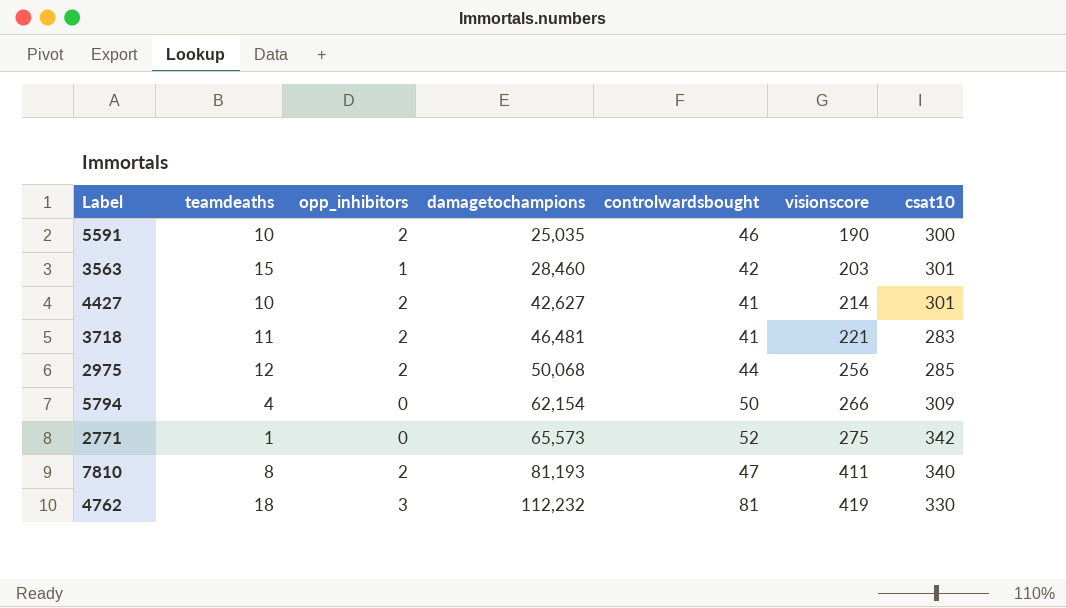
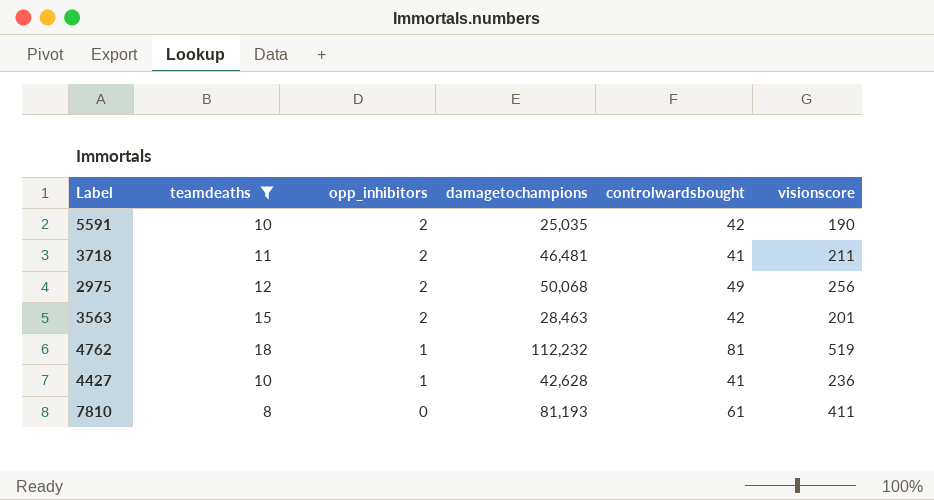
filter: none -> teamdeaths >= 8
row order: damagetochampions ascending -> opp_inhibitors descending
column csat10 | position: 7 -> none
5591 | controlwardsbought: 46 -> 42
3718 | visionscore: 221 -> 211
2975 | controlwardsbought: 44 -> 49
3563 | opp_inhibitors: 1 -> 2
3563 | damagetochampions: 28,460 -> 28,463
3563 | visionscore: 203 -> 201
4762 | opp_inhibitors: 3 -> 1
4762 | visionscore: 419 -> 519
4427 | opp_inhibitors: 2 -> 1
4427 | damagetochampions: 42,627 -> 42,628
4427 | visionscore: 214 -> 236
7810 | opp_inhibitors: 2 -> 0
7810 | controlwardsbought: 47 -> 61

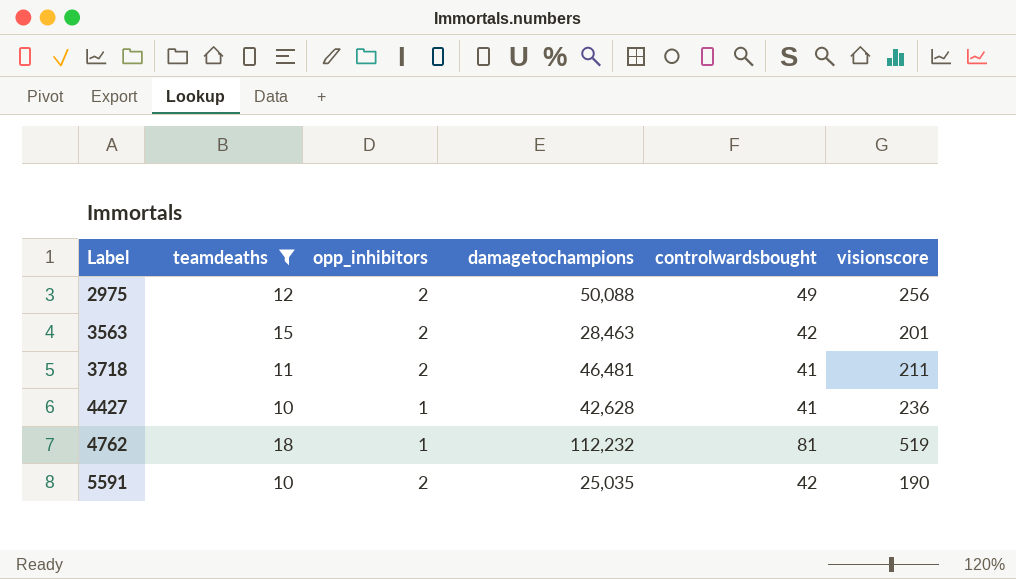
row order: opp_inhibitors descending -> Label ascending
row 7810: 8 | 0 | 81,193 | 61 | 411 -> none
2975 | damagetochampions: 50,068 -> 50,088

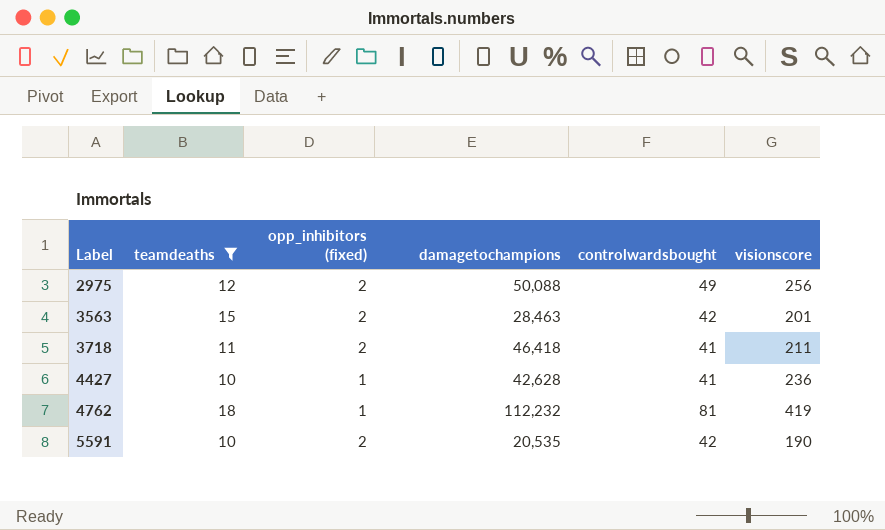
column name: opp_inhibitors -> opp_inhibitors (fixed)
3718 | damagetochampions: 46,481 -> 46,418
4762 | visionscore: 519 -> 419
5591 | damagetochampions: 25,035 -> 20,535

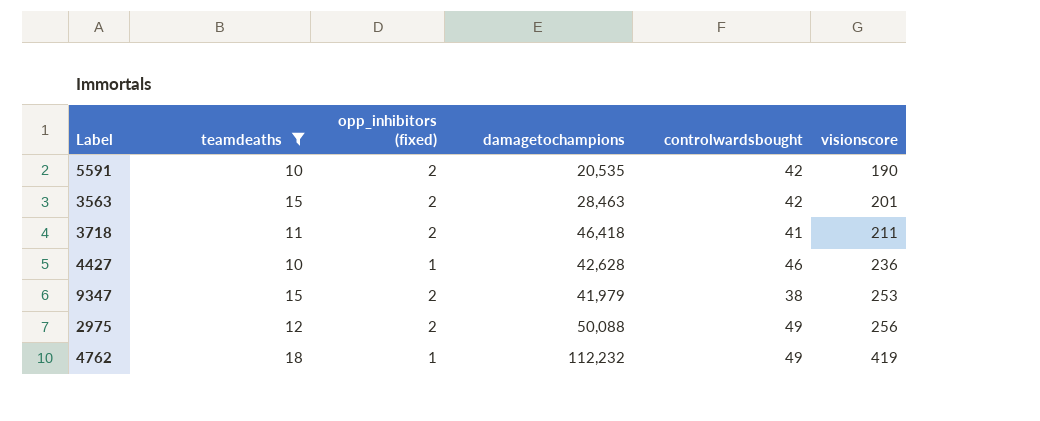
row order: Label ascending -> visionscore ascending
4427 | controlwardsbought: 41 -> 46
row 9347: none -> 15 | 2 | 41,979 | 38 | 253
4762 | controlwardsbought: 81 -> 49

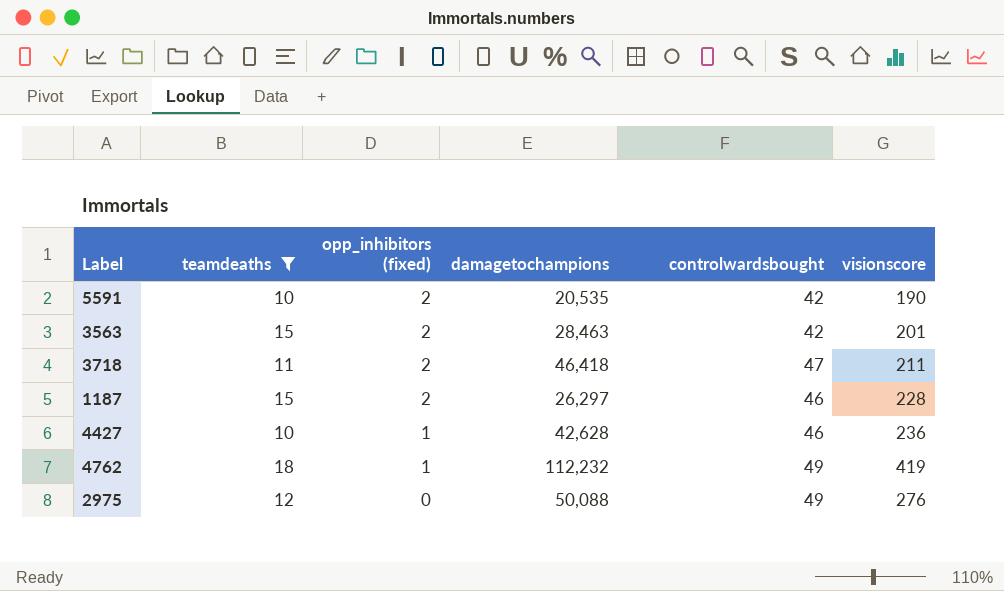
row order: visionscore ascending -> opp_inhibitors (fixed) descending
row 9347: 15 | 2 | 41,979 | 38 | 253 -> none
3718 | controlwardsbought: 41 -> 47
row 1187: none -> 15 | 2 | 26,297 | 46 | 228
2975 | opp_inhibitors (fixed): 2 -> 0
2975 | visionscore: 256 -> 276

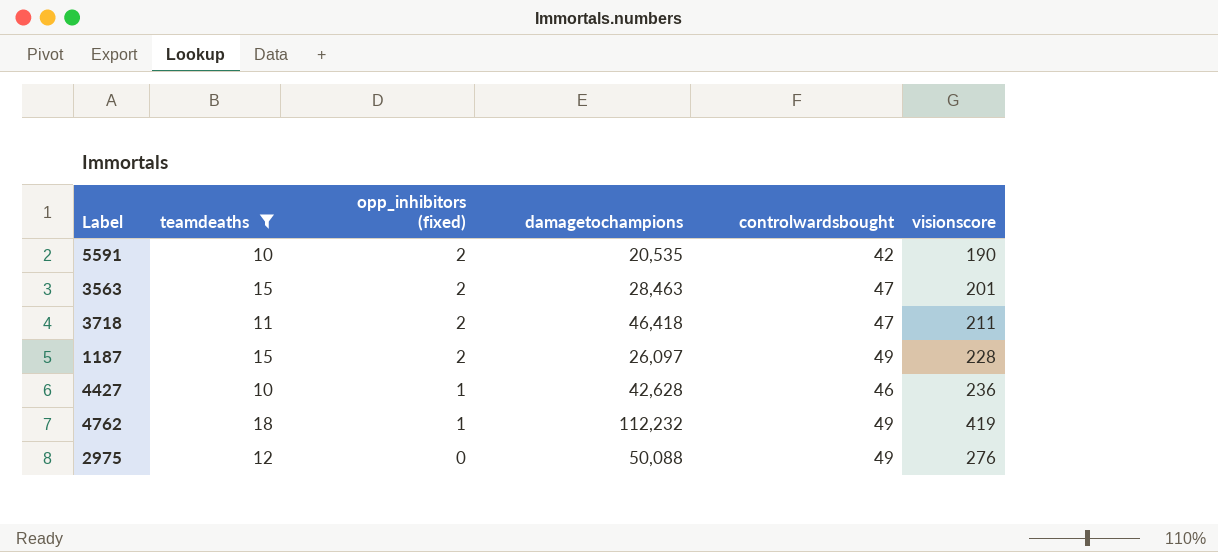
3563 | controlwardsbought: 42 -> 47
1187 | damagetochampions: 26,297 -> 26,097
1187 | controlwardsbought: 46 -> 49

